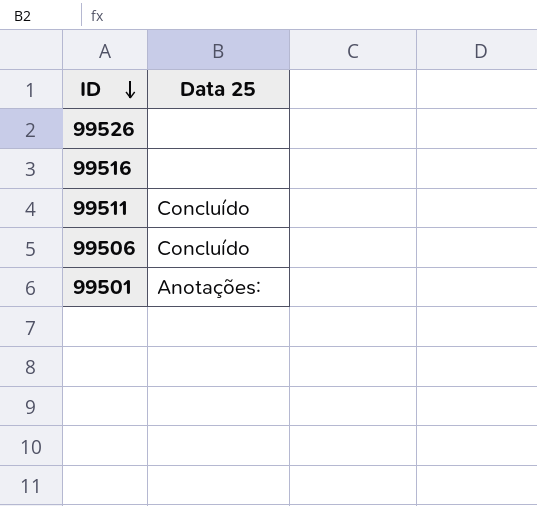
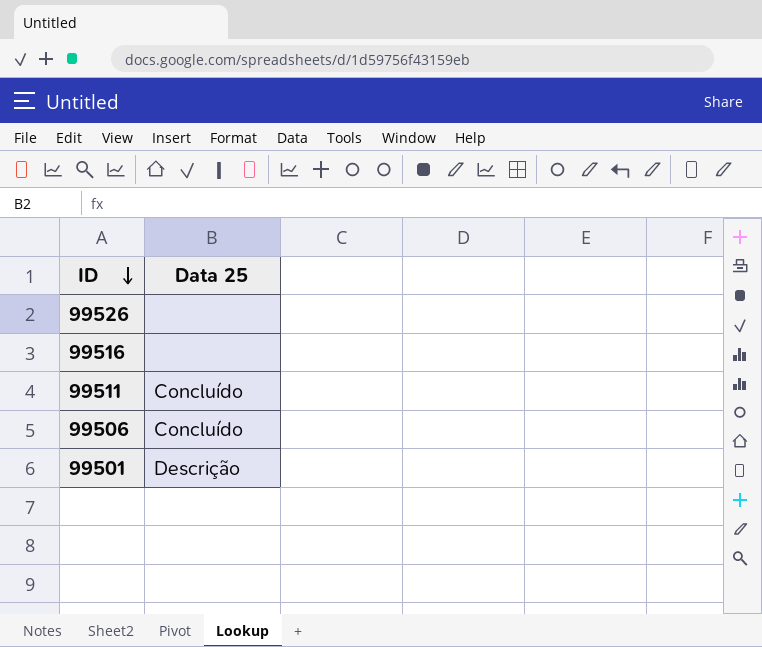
99501 | Data 25: Anotações: -> Descrição

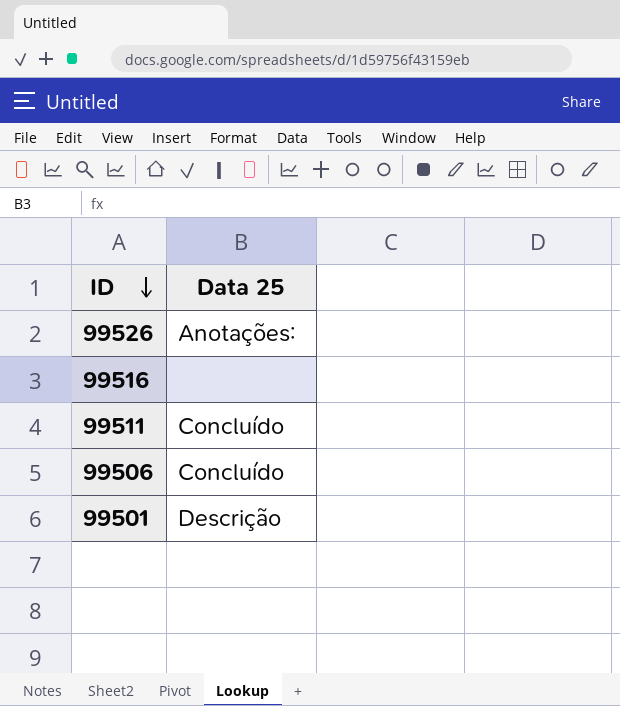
99526 | Data 25: none -> Anotações:

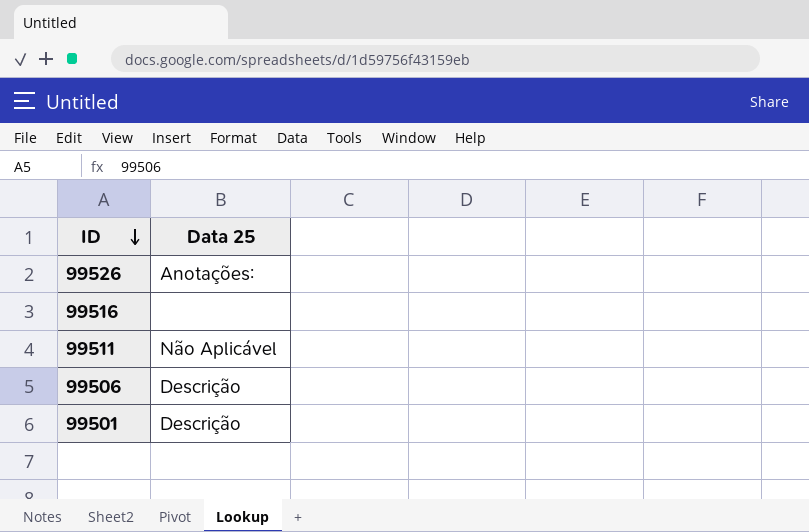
99511 | Data 25: Concluído -> Não Aplicável
99506 | Data 25: Concluído -> Descrição

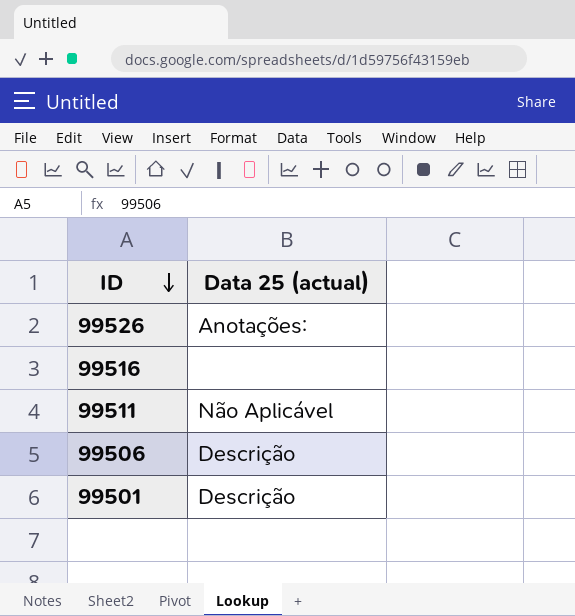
column name: Data 25 -> Data 25 (actual)

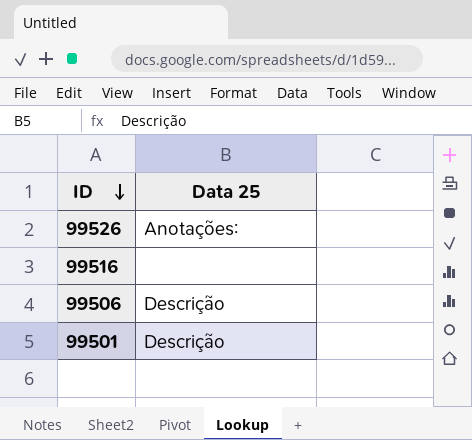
column name: Data 25 (actual) -> Data 25
row 99511: Não Aplicável -> none

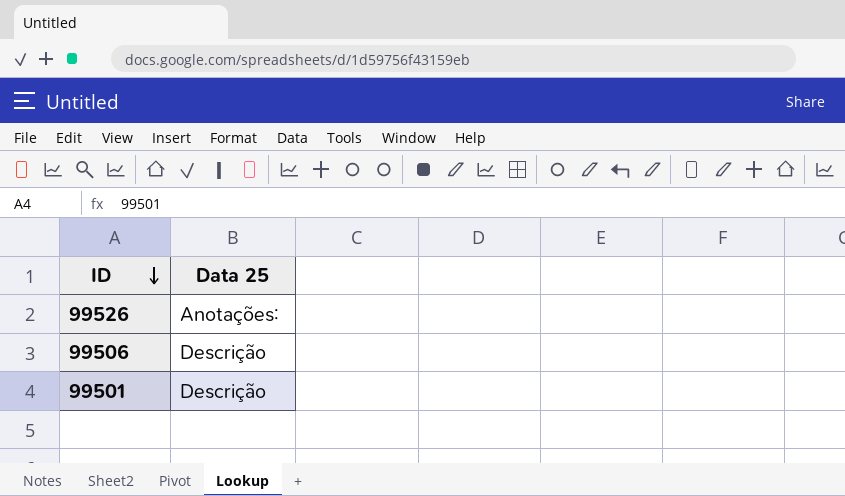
row 99516: none -> none

